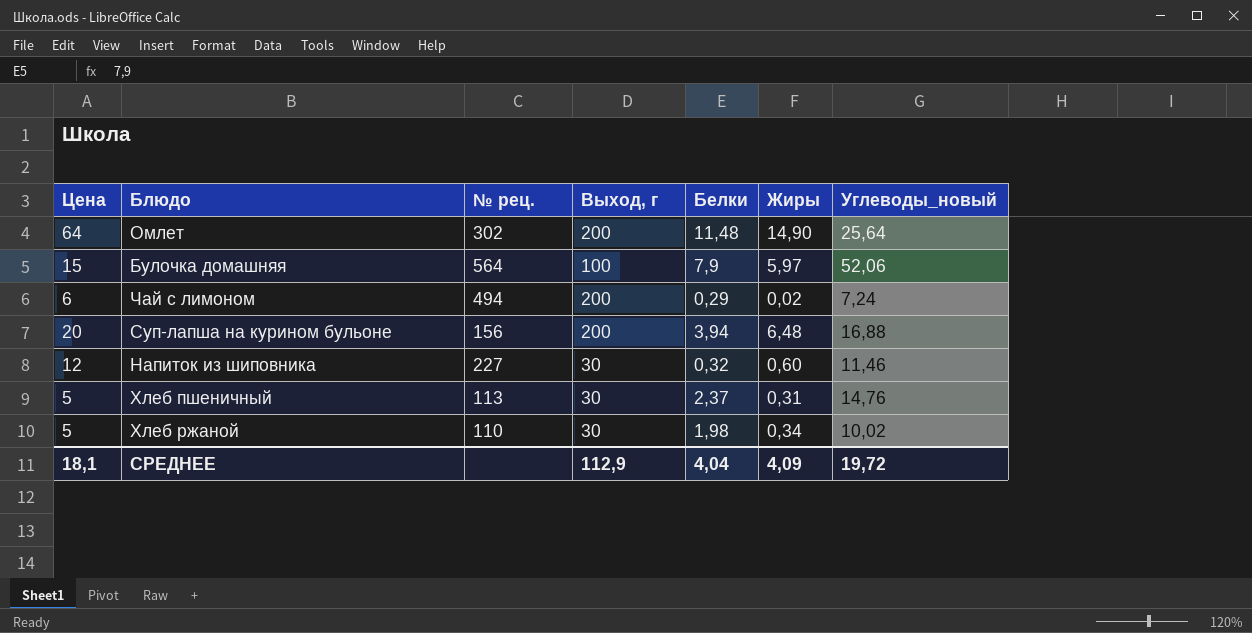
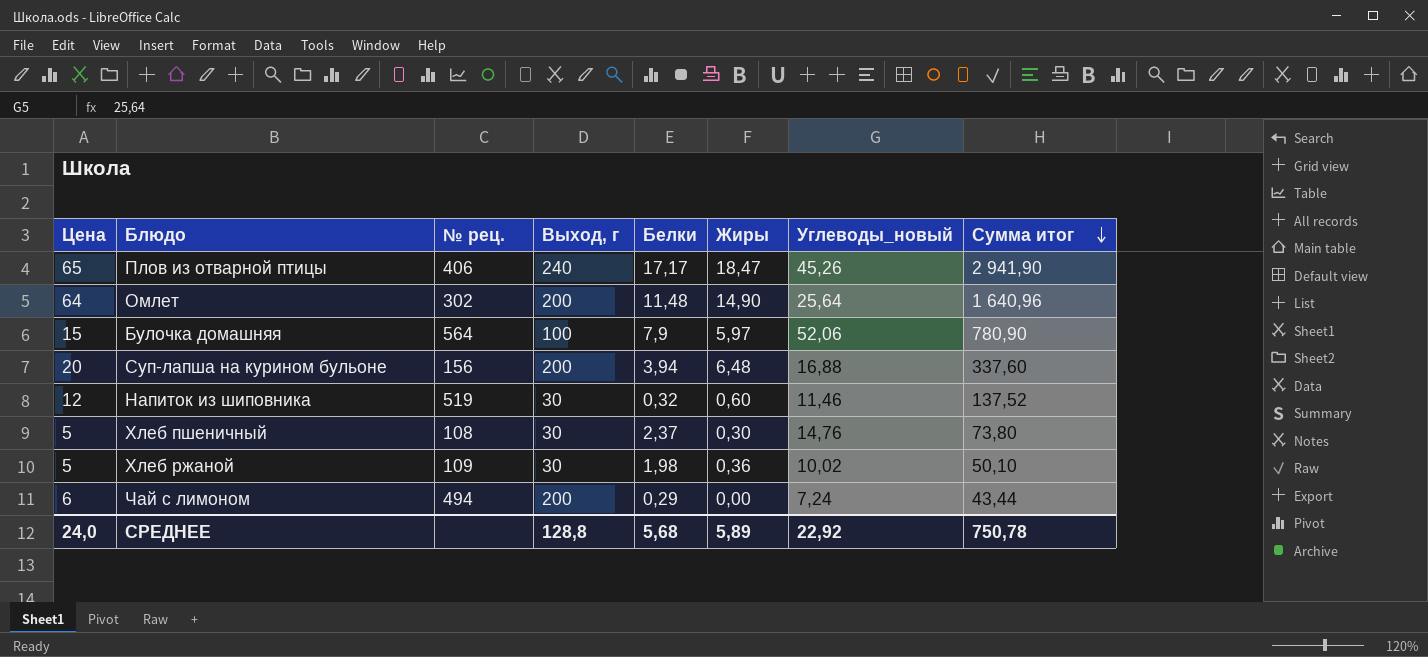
row order: none -> Сумма итог descending
column Сумма итог | formula: none -> [Цена] * [Углеводы_новый]
row Плов из отварной птицы: none -> 65 | 406 | 240 | 17,17 | 18,47 | 45,26 | 2 941,90
Напиток из шиповника | № рец.: 227 -> 519
Хлеб пшеничный | № рец.: 113 -> 108
Хлеб пшеничный | Жиры: 0,31 -> 0,30
Хлеб ржаной | № рец.: 110 -> 109
Хлеб ржаной | Жиры: 0,34 -> 0,36
Чай с лимоном | Жиры: 0,02 -> 0,00
СРЕДНЕЕ | Цена: 18,1 -> 24,0
СРЕДНЕЕ | Выход, г: 112,9 -> 128,8
СРЕДНЕЕ | Белки: 4,04 -> 5,68
СРЕДНЕЕ | Жиры: 4,09 -> 5,89
СРЕДНЕЕ | Углеводы_новый: 19,72 -> 22,92

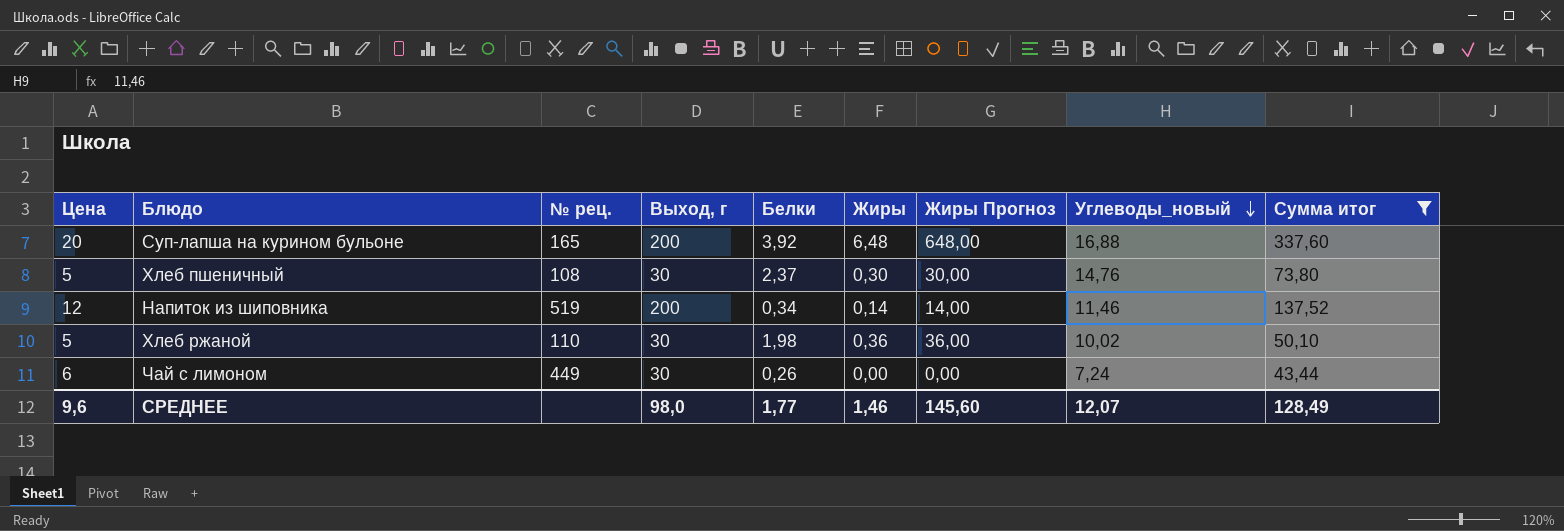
filter: none -> Сумма итог <= 337,60
row order: Сумма итог descending -> Углеводы_новый descending
column Жиры Прогноз | formula: none -> [Жиры] * 100
Суп-лапша на курином бульоне | № рец.: 156 -> 165
Суп-лапша на курином бульоне | Белки: 3,94 -> 3,92
Напиток из шиповника | Выход, г: 30 -> 200
Напиток из шиповника | Белки: 0,32 -> 0,34
Напиток из шиповника | Жиры: 0,60 -> 0,14
Хлеб ржаной | № рец.: 109 -> 110
Чай с лимоном | № рец.: 494 -> 449
Чай с лимоном | Выход, г: 200 -> 30
Чай с лимоном | Белки: 0,29 -> 0,26
СРЕДНЕЕ | Цена: 24,0 -> 9,6
СРЕДНЕЕ | Выход, г: 128,8 -> 98,0
СРЕДНЕЕ | Белки: 5,68 -> 1,77
СРЕДНЕЕ | Жиры: 5,89 -> 1,46
СРЕДНЕЕ | Углеводы_новый: 22,92 -> 12,07
СРЕДНЕЕ | Сумма итог: 750,78 -> 128,49

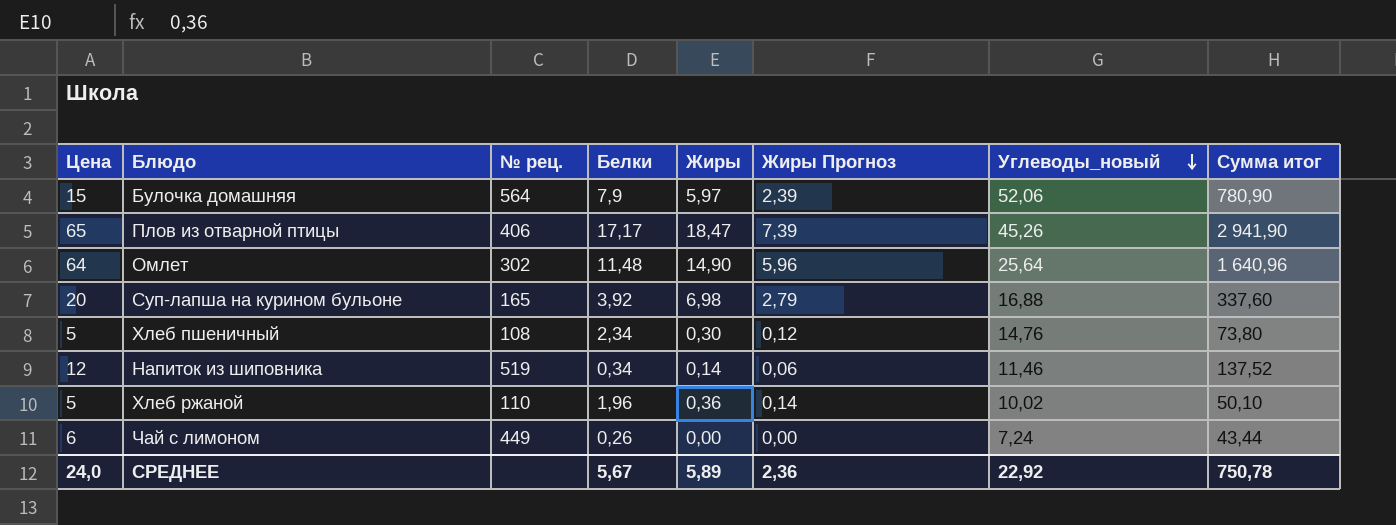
filter: Сумма итог <= 337,60 -> none
column Выход, г | position: 4 -> none
column Жиры Прогноз | formula: [Жиры] * 100 -> [Жиры] * 0,4
Суп-лапша на курином бульоне | Жиры: 6,48 -> 6,98
Хлеб пшеничный | Белки: 2,37 -> 2,34
Хлеб ржаной | Белки: 1,98 -> 1,96
СРЕДНЕЕ | Цена: 9,6 -> 24,0
СРЕДНЕЕ | Белки: 1,77 -> 5,67
СРЕДНЕЕ | Жиры: 1,46 -> 5,89
СРЕДНЕЕ | Жиры Прогноз: 145,60 -> 2,36
СРЕДНЕЕ | Углеводы_новый: 12,07 -> 22,92
СРЕДНЕЕ | Сумма итог: 128,49 -> 750,78

